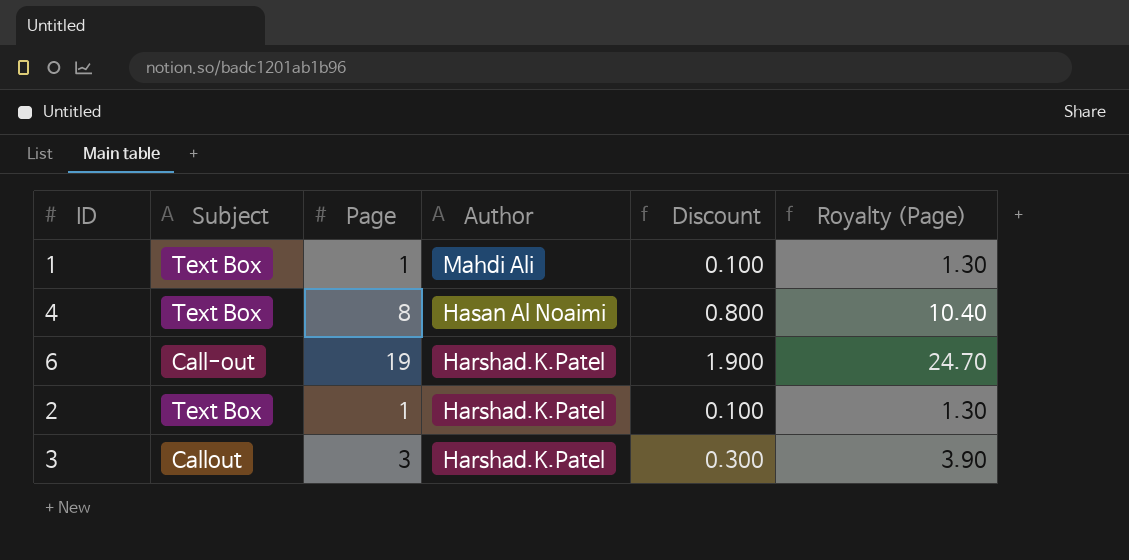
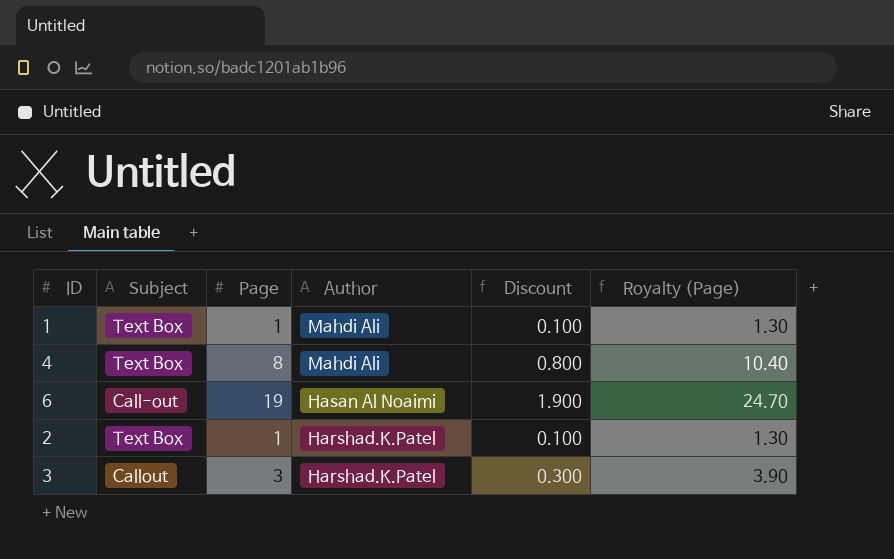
4 | Author: Hasan Al Noaimi -> Mahdi Ali
6 | Author: Harshad.K.Patel -> Hasan Al Noaimi

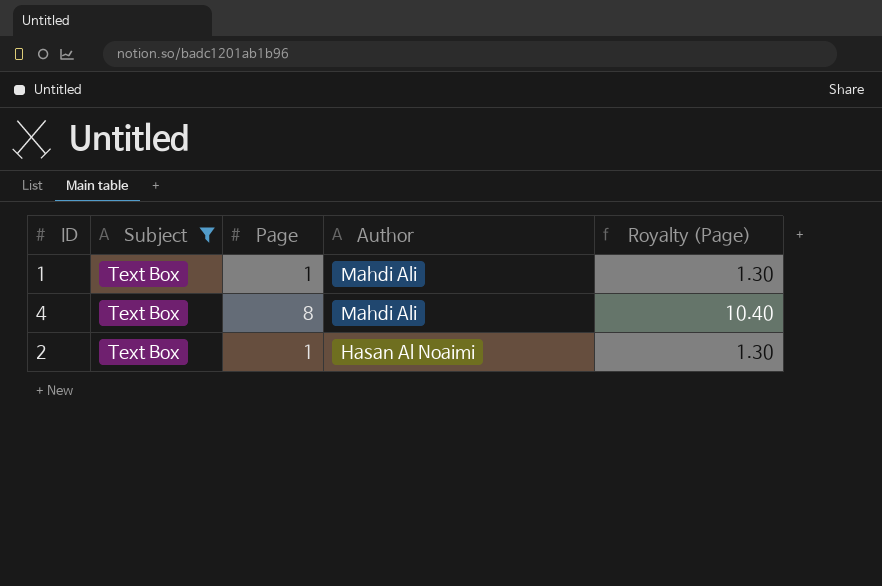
filter: none -> Subject = Text Box
column Discount | formula: [Page] * 0.1 -> none
2 | Author: Harshad.K.Patel -> Hasan Al Noaimi

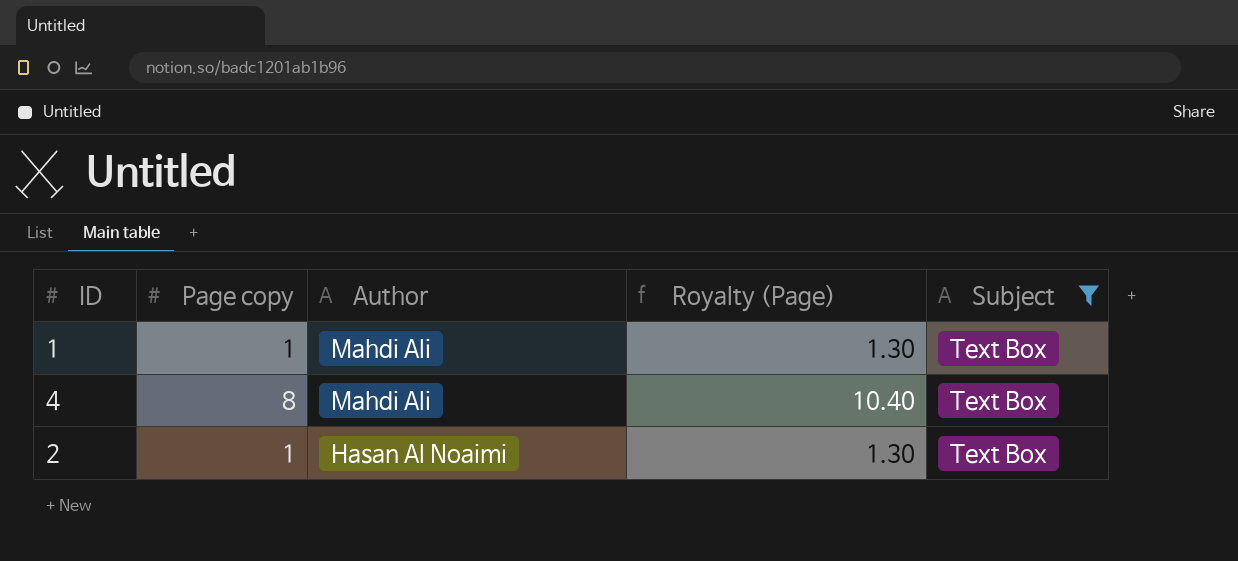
column name: Page -> Page copy
column Subject | position: 2 -> 5

